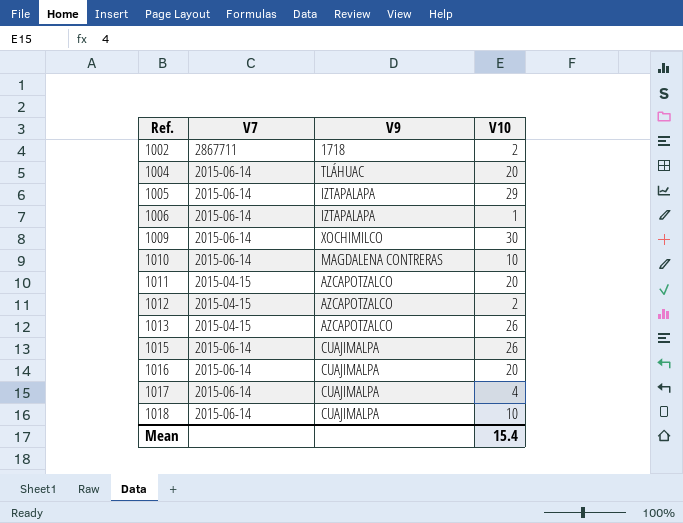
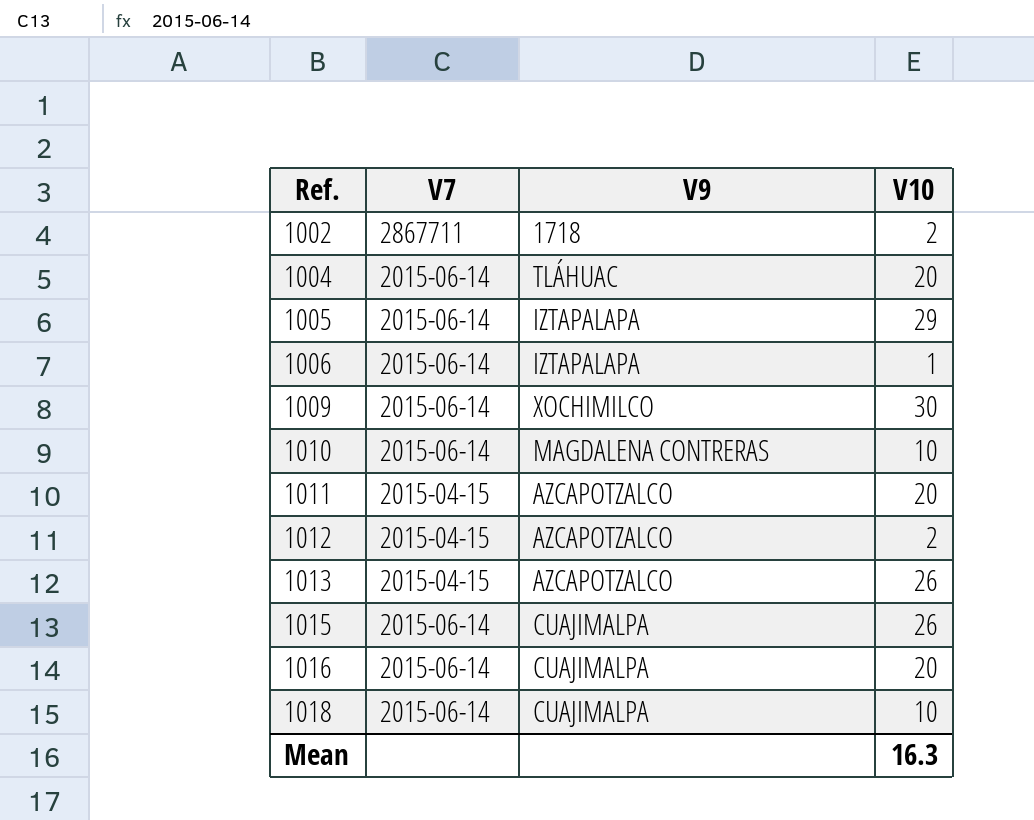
row 1017: 2015-06-14 | CUAJIMALPA | 4 -> none
Mean | V10: 15.4 -> 16.3

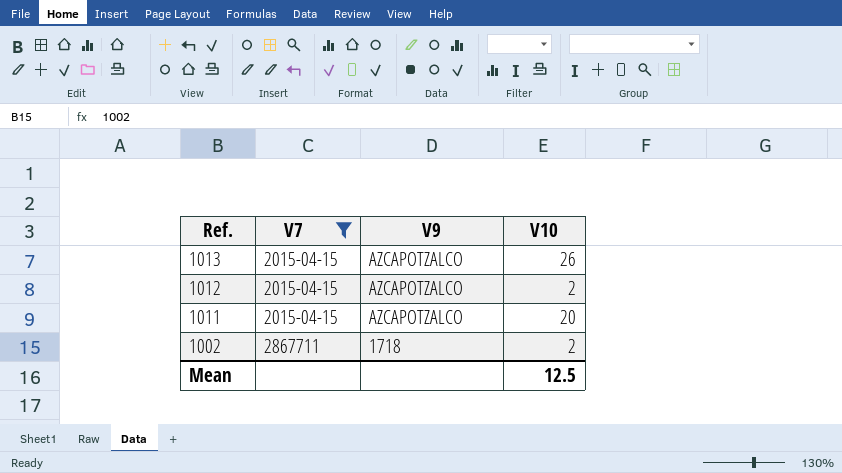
filter: none -> V7 != 2015-06-14
row order: Ref. ascending -> Ref. descending
Mean | V10: 16.3 -> 12.5

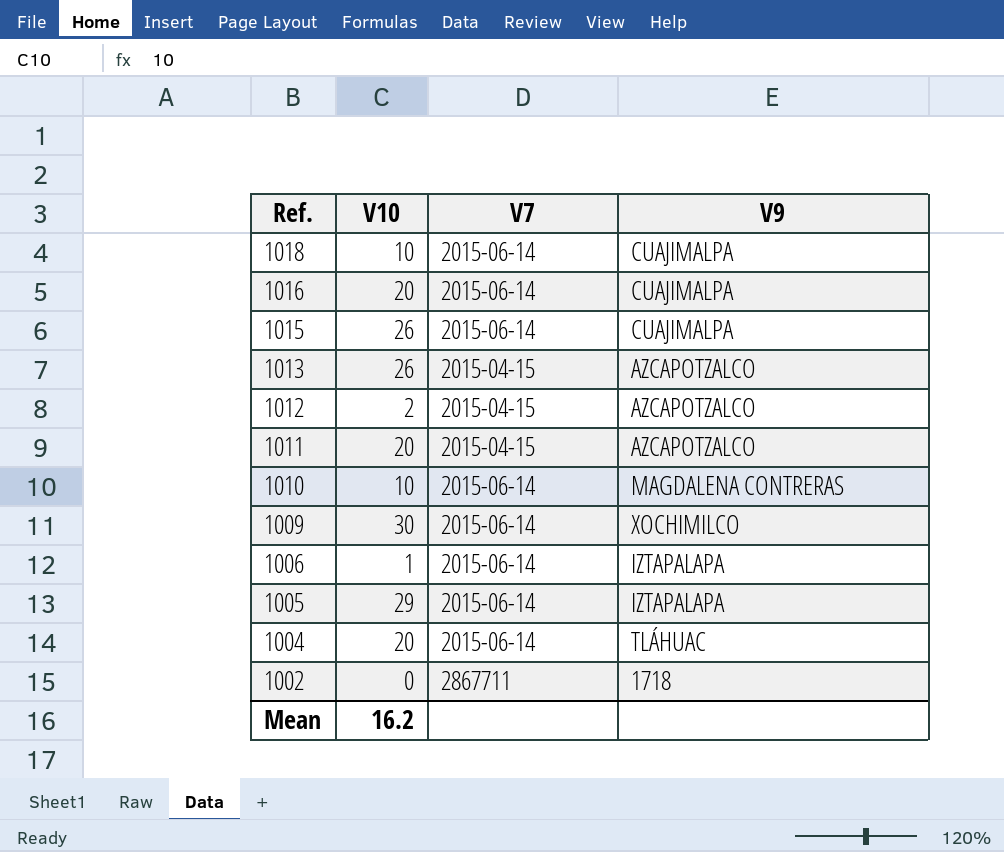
filter: V7 != 2015-06-14 -> none
column V10 | position: 4 -> 2
1002 | V10: 2 -> 0
Mean | V10: 12.5 -> 16.2

